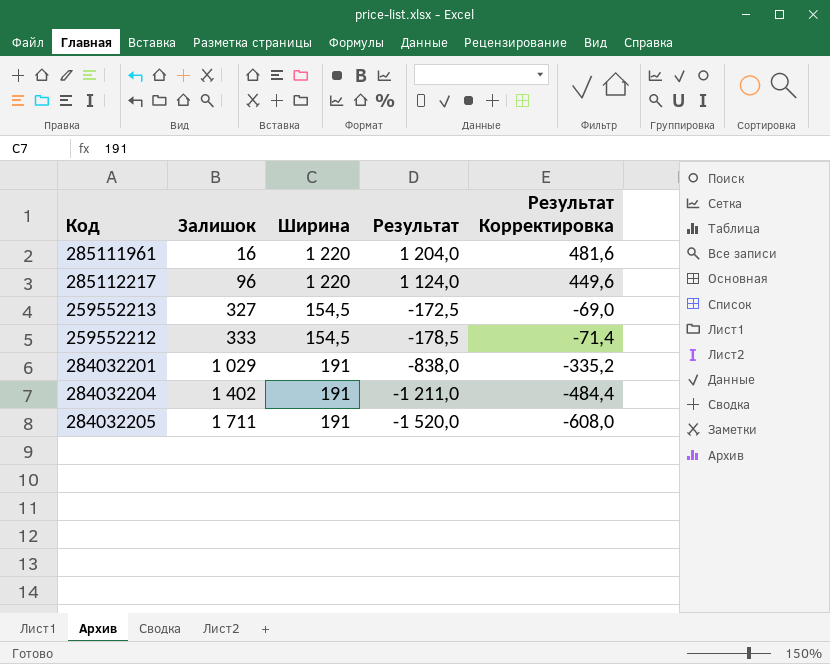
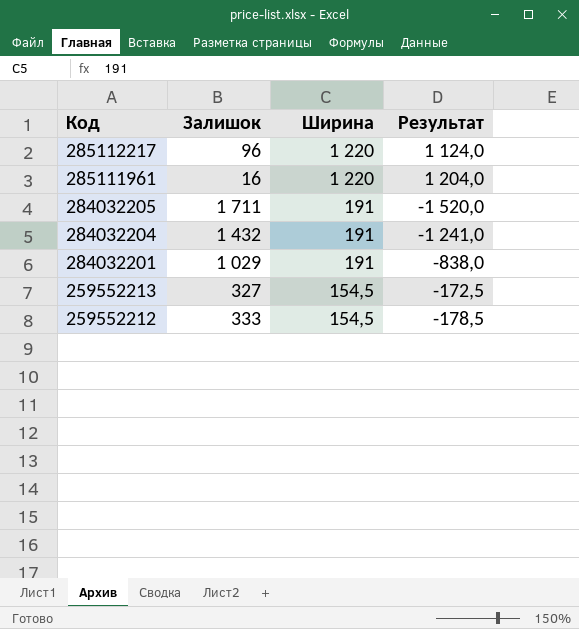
row order: Залишок ascending -> Код descending
column Результат Корректировка | formula: [Результат] * 0,4 -> none
284032204 | Залишок: 1 402 -> 1 432
284032204 | Результат: -1 211,0 -> -1 241,0

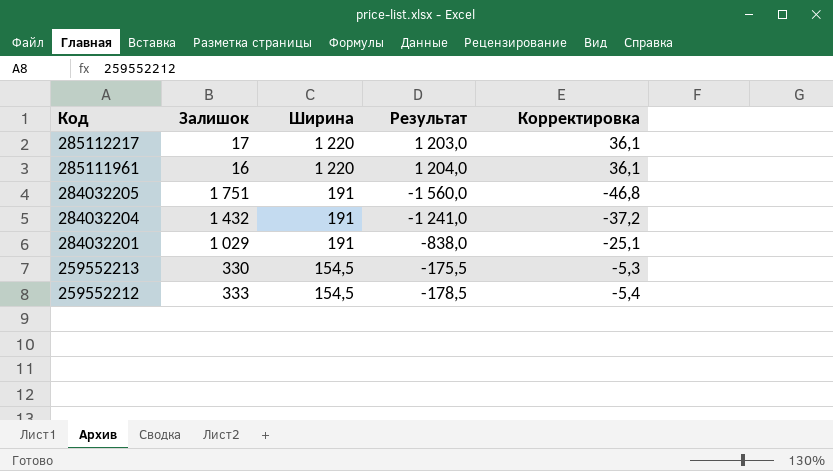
column Корректировка | formula: none -> [Результат] * 0,03
285112217 | Залишок: 96 -> 17
285112217 | Результат: 1 124,0 -> 1 203,0
284032205 | Залишок: 1 711 -> 1 751
284032205 | Результат: -1 520,0 -> -1 560,0
259552213 | Залишок: 327 -> 330
259552213 | Результат: -172,5 -> -175,5

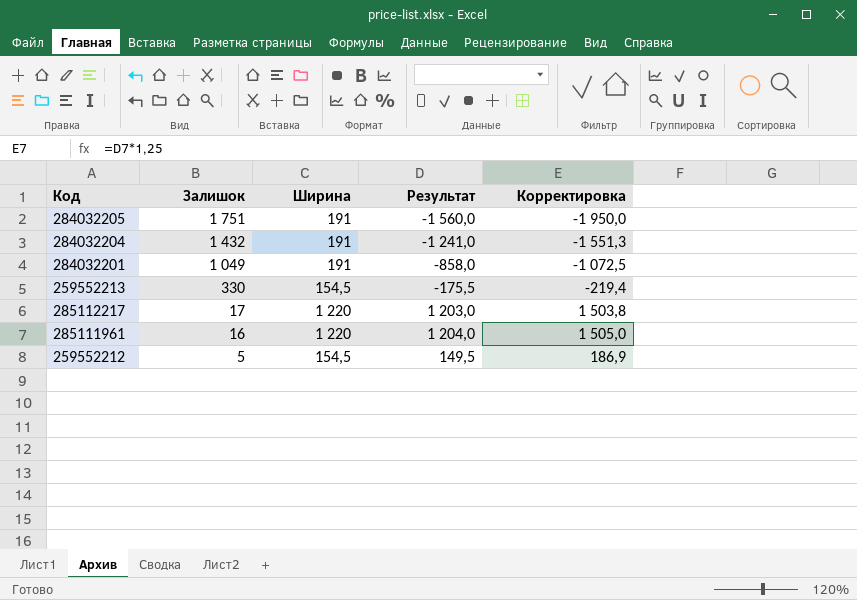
row order: Код descending -> Залишок descending
column Корректировка | formula: [Результат] * 0,03 -> [Результат] * 1,25
284032201 | Залишок: 1 029 -> 1 049
284032201 | Результат: -838,0 -> -858,0
259552212 | Залишок: 333 -> 5
259552212 | Результат: -178,5 -> 149,5

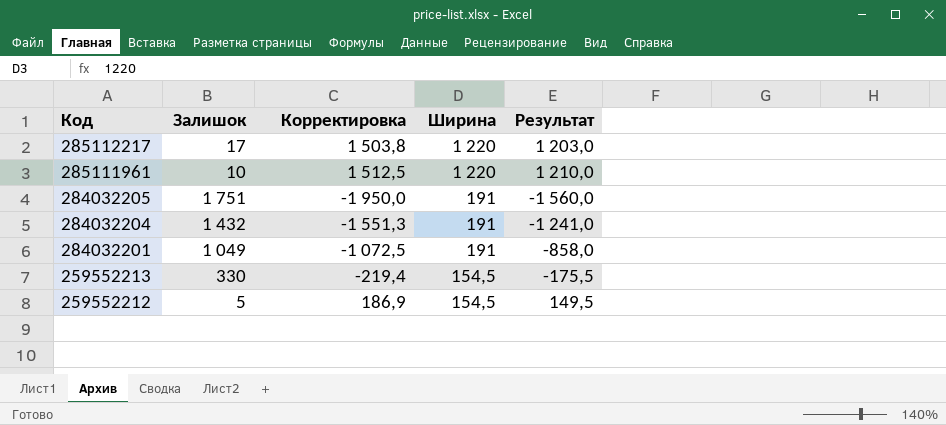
row order: Залишок descending -> Код descending
column Корректировка | position: 5 -> 3
285111961 | Залишок: 16 -> 10
285111961 | Корректировка: 1 505,0 -> 1 512,5
285111961 | Результат: 1 204,0 -> 1 210,0

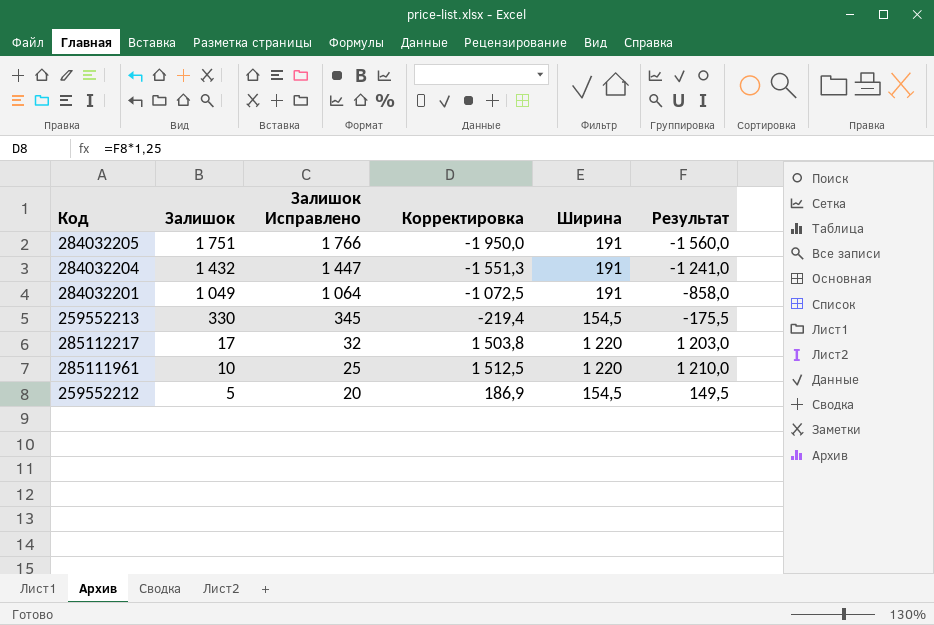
row order: Код descending -> Залишок descending
column Залишок Исправлено | formula: none -> [Залишок] + 15

